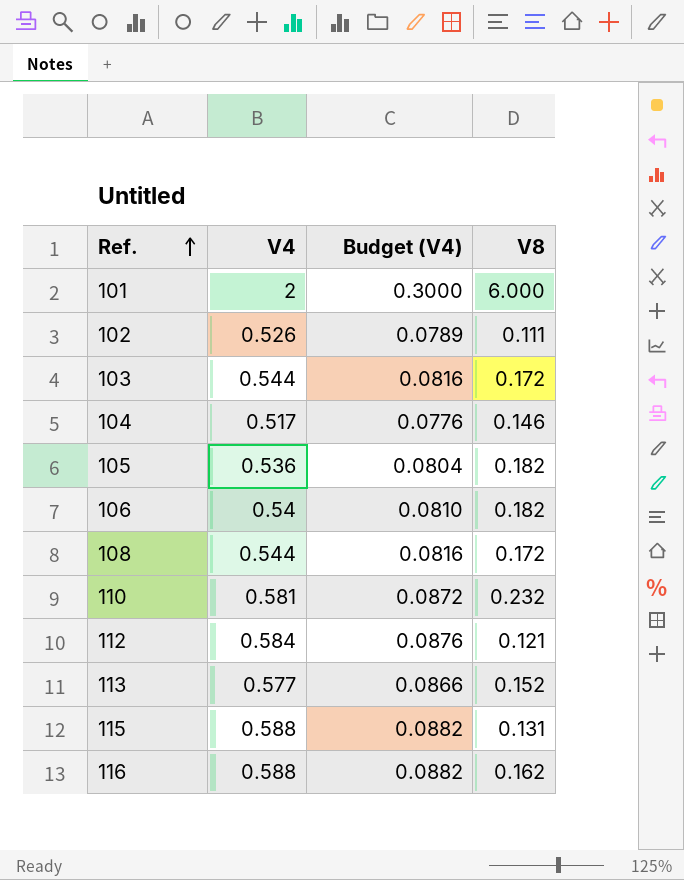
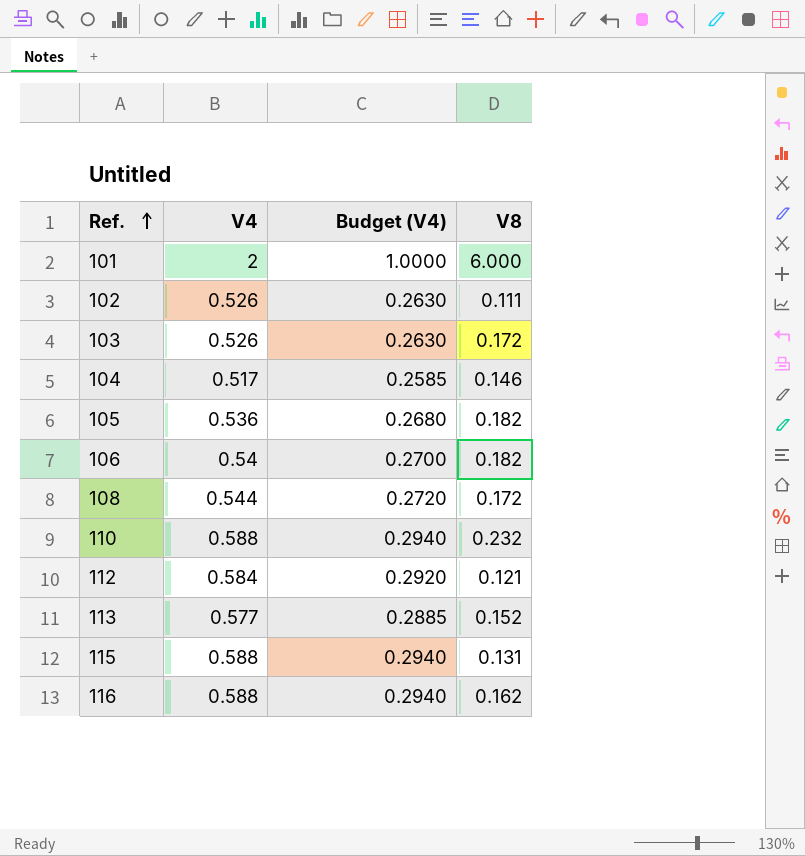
column Budget (V4) | formula: [V4] * 0.15 -> [V4] * 0.5
103 | V4: 0.544 -> 0.526
110 | V4: 0.581 -> 0.588

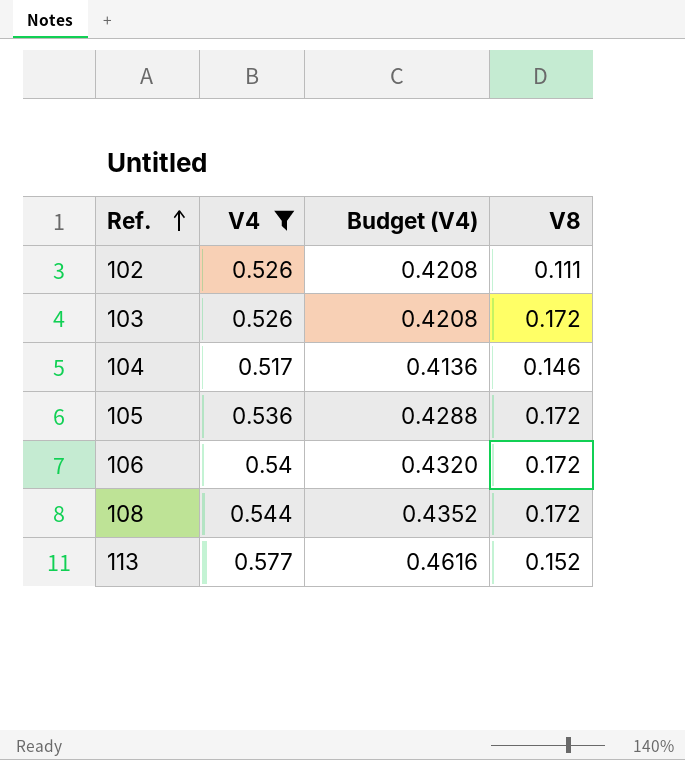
filter: none -> V4 <= 0.577
column Budget (V4) | formula: [V4] * 0.5 -> [V4] * 0.8
105 | V8: 0.182 -> 0.172
106 | V8: 0.182 -> 0.172

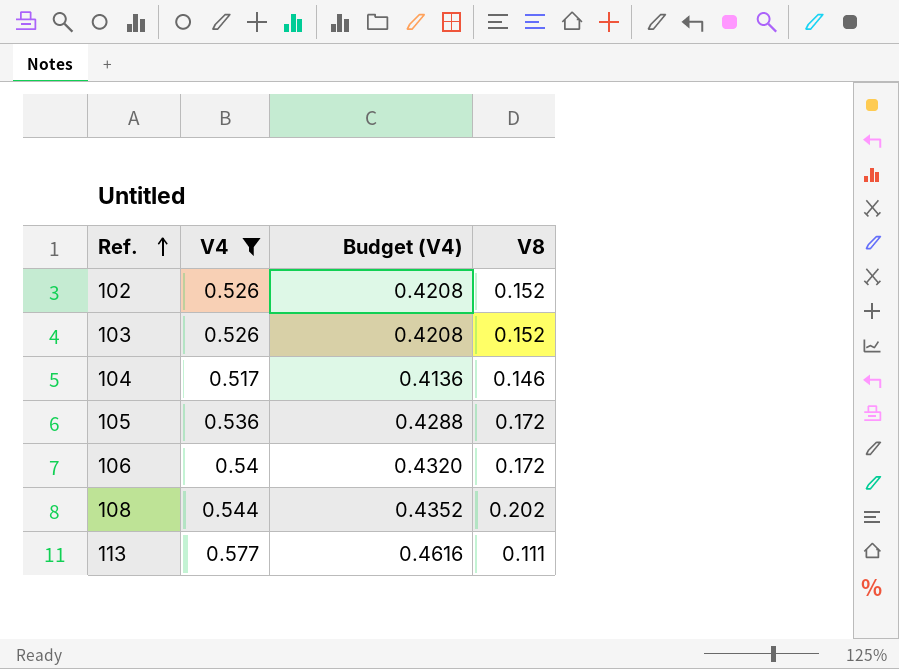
102 | V8: 0.111 -> 0.152
103 | V8: 0.172 -> 0.152
108 | V8: 0.172 -> 0.202
113 | V8: 0.152 -> 0.111

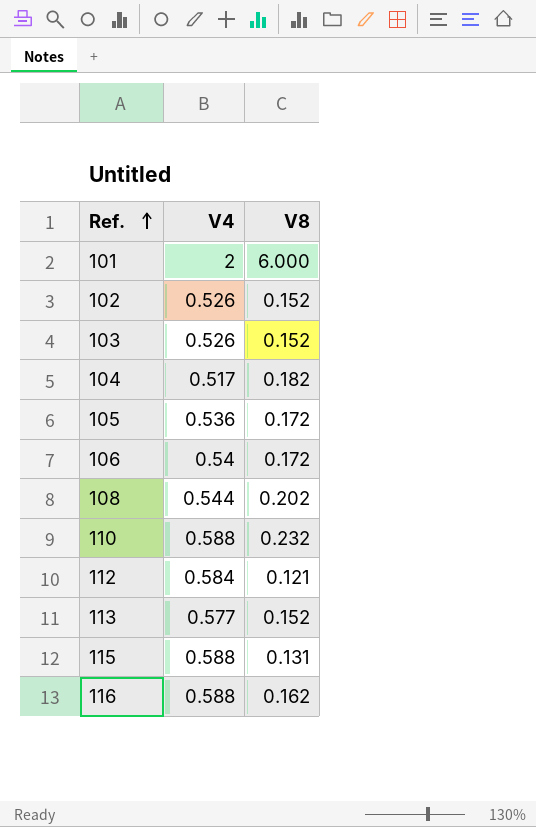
filter: V4 <= 0.577 -> none
column Budget (V4) | formula: [V4] * 0.8 -> none
104 | V8: 0.146 -> 0.182
113 | V8: 0.111 -> 0.152

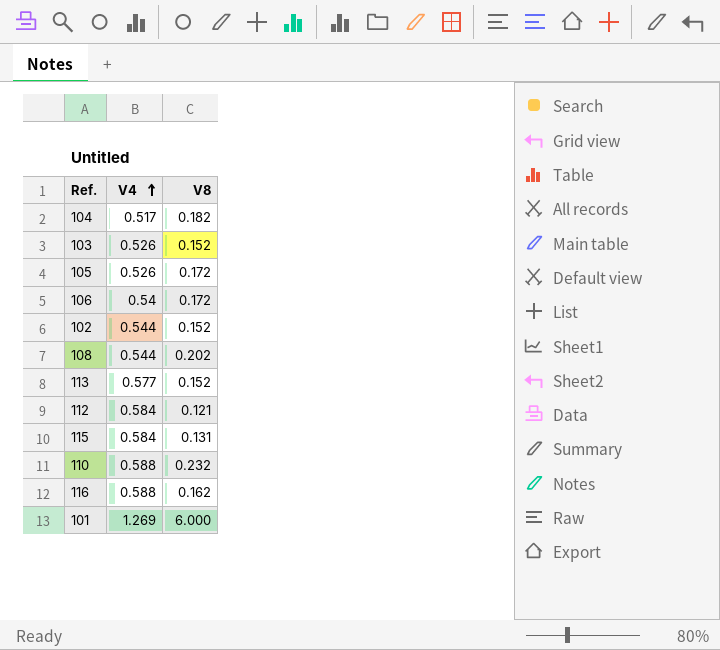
row order: Ref. ascending -> V4 ascending
105 | V4: 0.536 -> 0.526
102 | V4: 0.526 -> 0.544
115 | V4: 0.588 -> 0.584
101 | V4: 2 -> 1.269

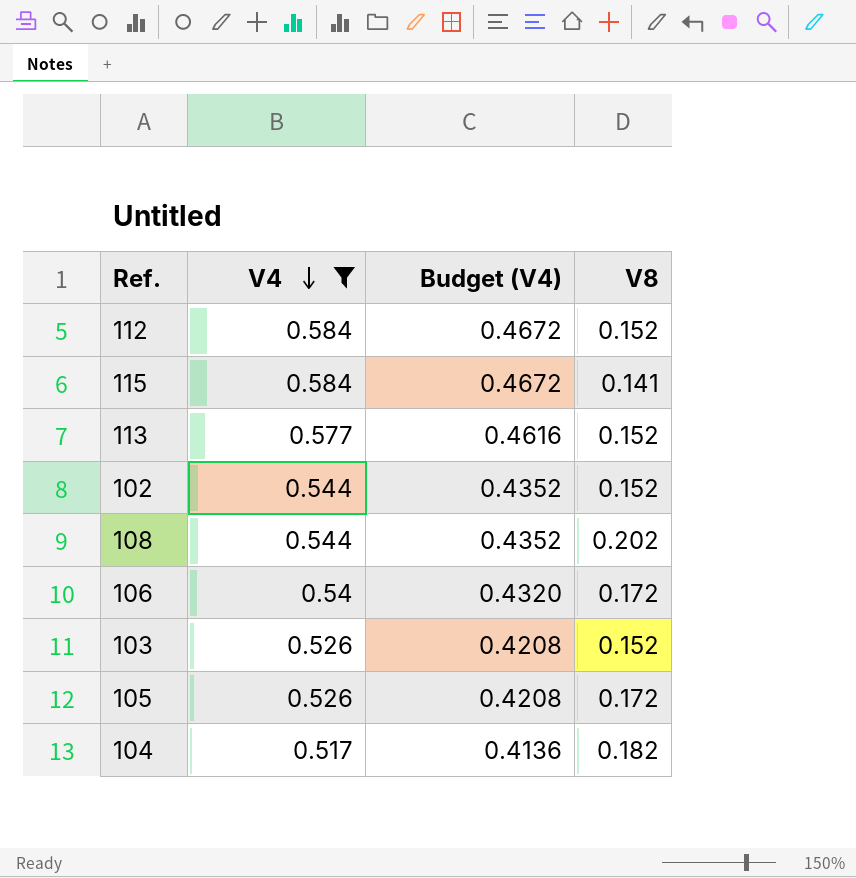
filter: none -> V4 <= 0.584
row order: V4 ascending -> V4 descending
column Budget (V4) | formula: none -> [V4] * 0.8
112 | V8: 0.121 -> 0.152
115 | V8: 0.131 -> 0.141

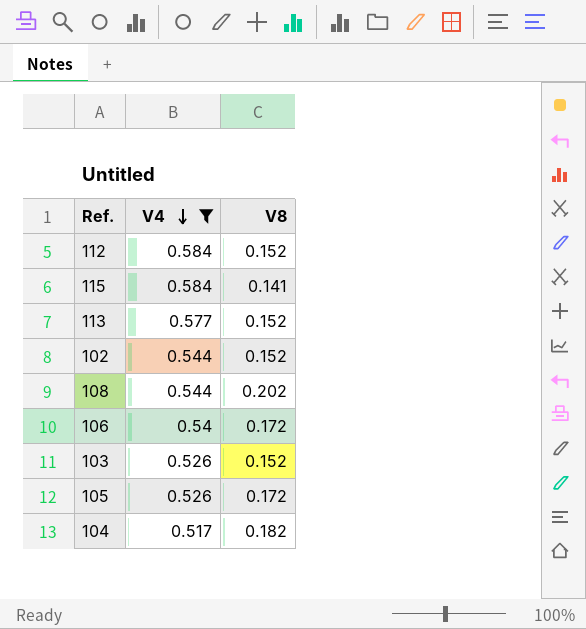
column Budget (V4) | formula: [V4] * 0.8 -> none

